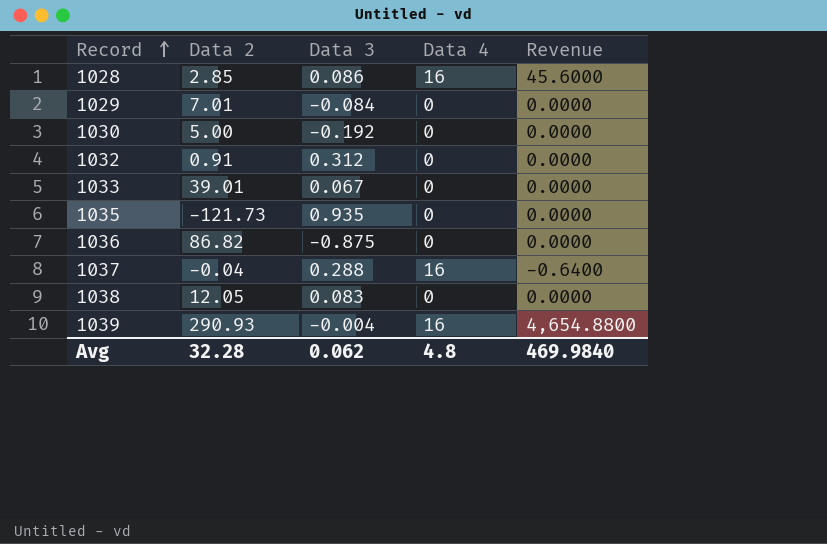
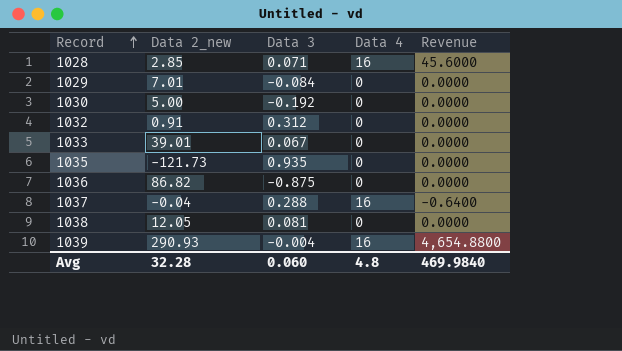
column name: Data 2 -> Data 2_new
1028 | Data 3: 0.086 -> 0.071
1038 | Data 3: 0.083 -> 0.081
Avg | Data 3: 0.062 -> 0.060

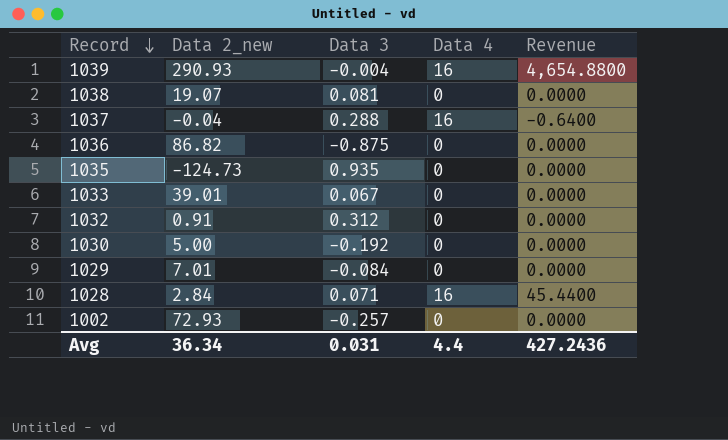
row order: Record ascending -> Record descending
1038 | Data 2_new: 12.05 -> 19.07
1035 | Data 2_new: -121.73 -> -124.73
1028 | Data 2_new: 2.85 -> 2.84
1028 | Revenue: 45.6000 -> 45.4400
row 1002: none -> 72.93 | -0.257 | 0 | 0.0000
Avg | Data 2_new: 32.28 -> 36.34
Avg | Data 3: 0.060 -> 0.031
Avg | Data 4: 4.8 -> 4.4
Avg | Revenue: 469.9840 -> 427.2436

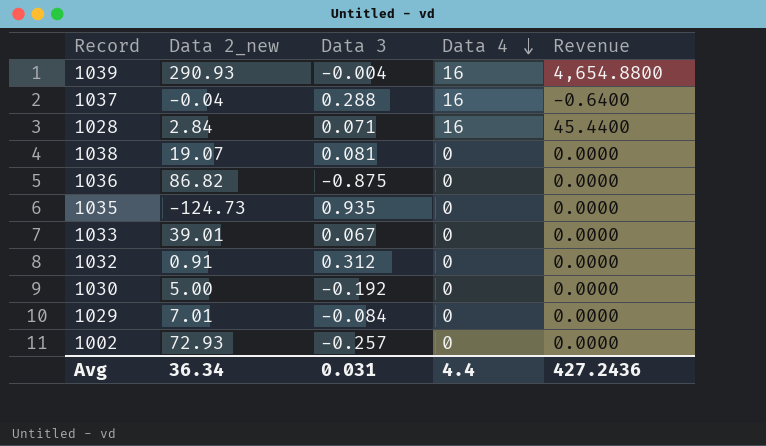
row order: Record descending -> Data 4 descending

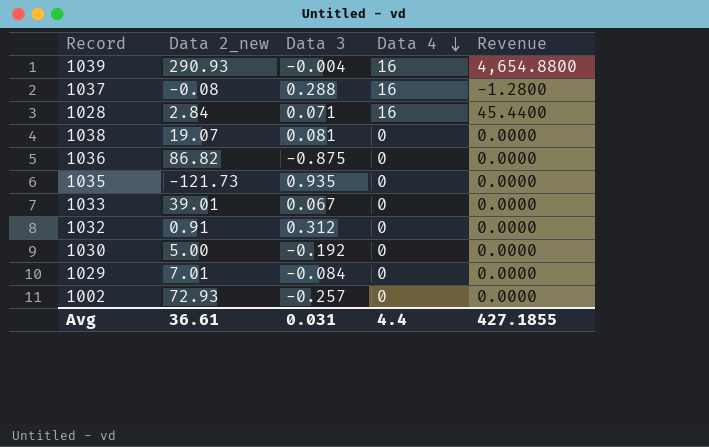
1037 | Data 2_new: -0.04 -> -0.08
1037 | Revenue: -0.6400 -> -1.2800
1035 | Data 2_new: -124.73 -> -121.73
Avg | Data 2_new: 36.34 -> 36.61
Avg | Revenue: 427.2436 -> 427.1855

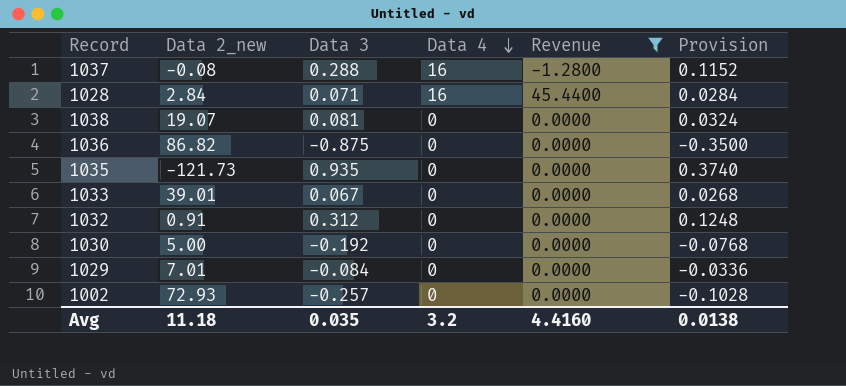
filter: none -> Revenue != 4,654.8800
column Provision | formula: none -> [Data 3] * 0.4
Avg | Data 2_new: 36.61 -> 11.18
Avg | Data 3: 0.031 -> 0.035
Avg | Data 4: 4.4 -> 3.2
Avg | Revenue: 427.1855 -> 4.4160

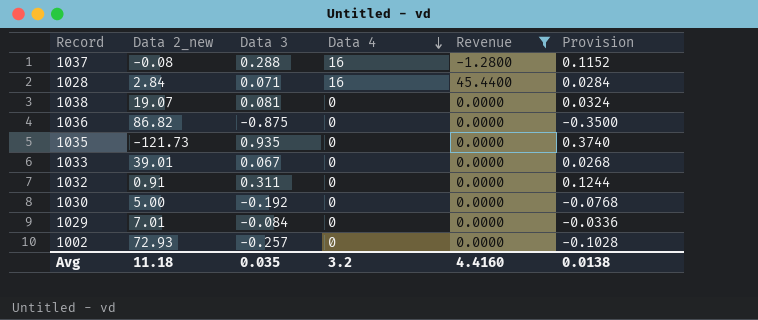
1032 | Data 3: 0.312 -> 0.311
1032 | Provision: 0.1248 -> 0.1244

